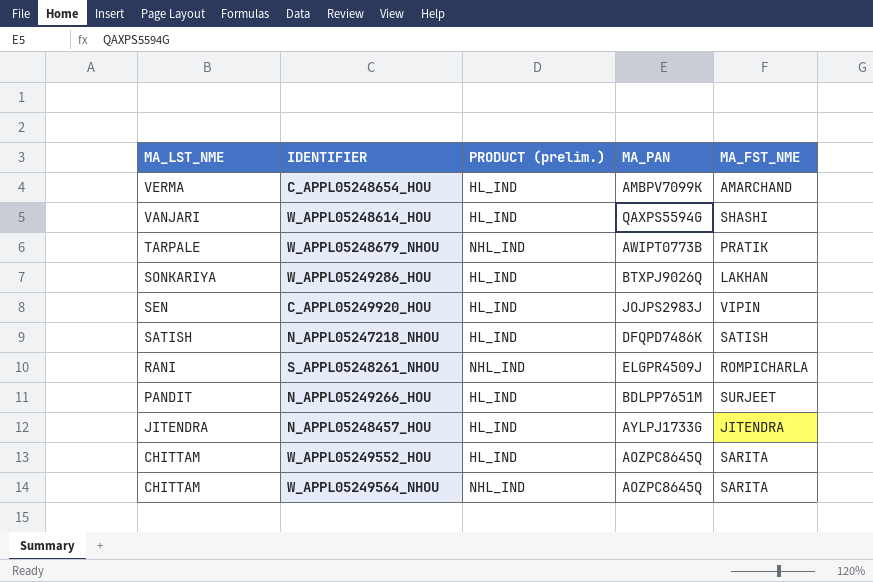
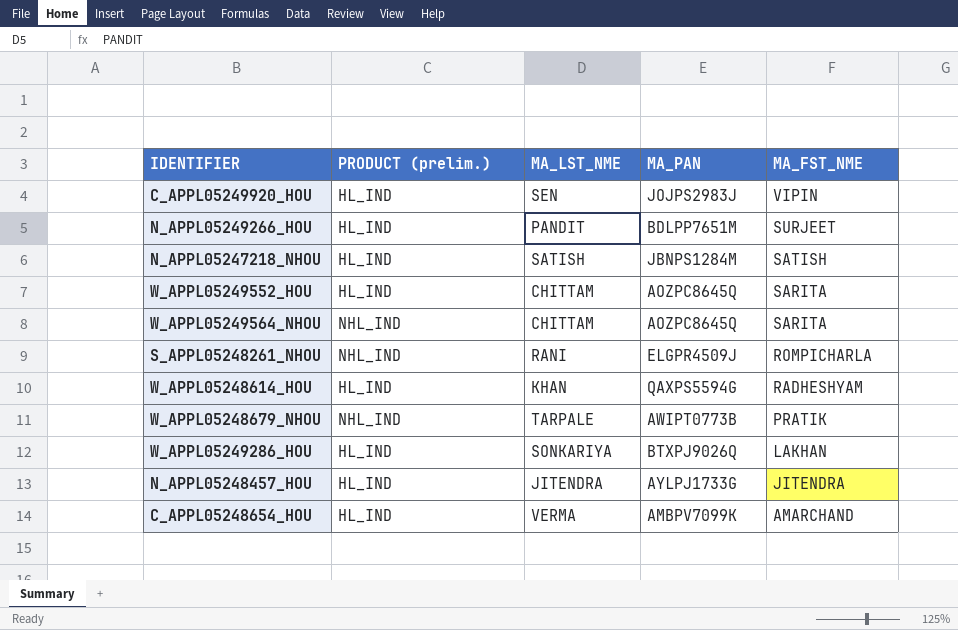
row order: MA_LST_NME descending -> MA_FST_NME descending
column MA_LST_NME | position: 1 -> 3
N_APPL05247218_NHOU | MA_PAN: DFQPD7486K -> JBNPS1284M
W_APPL05248614_HOU | MA_LST_NME: VANJARI -> KHAN
W_APPL05248614_HOU | MA_FST_NME: SHASHI -> RADHESHYAM

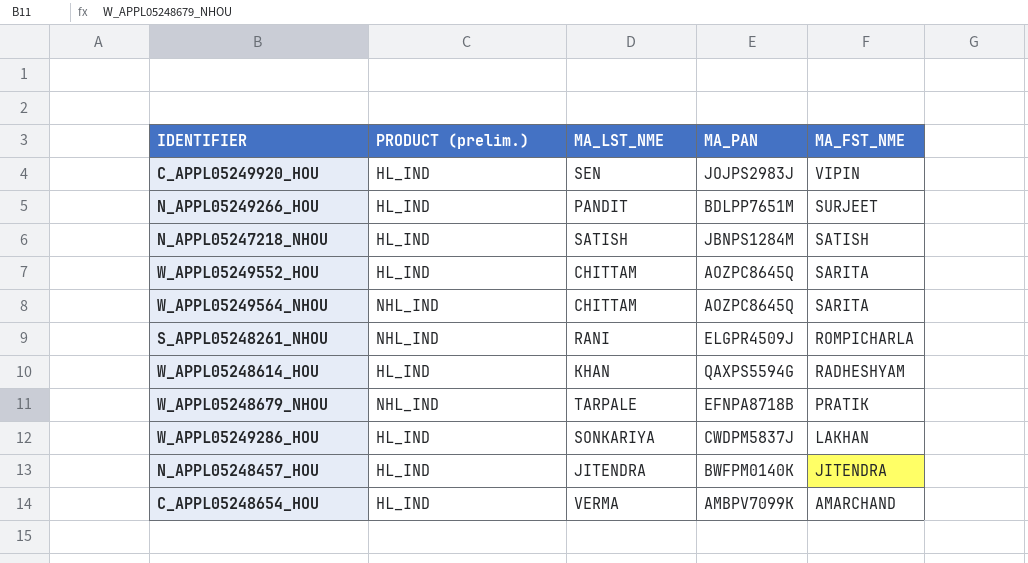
W_APPL05248679_NHOU | MA_PAN: AWIPT0773B -> EFNPA8718B
W_APPL05249286_HOU | MA_PAN: BTXPJ9026Q -> CWDPM5837J
N_APPL05248457_HOU | MA_PAN: AYLPJ1733G -> BWFPM0140K

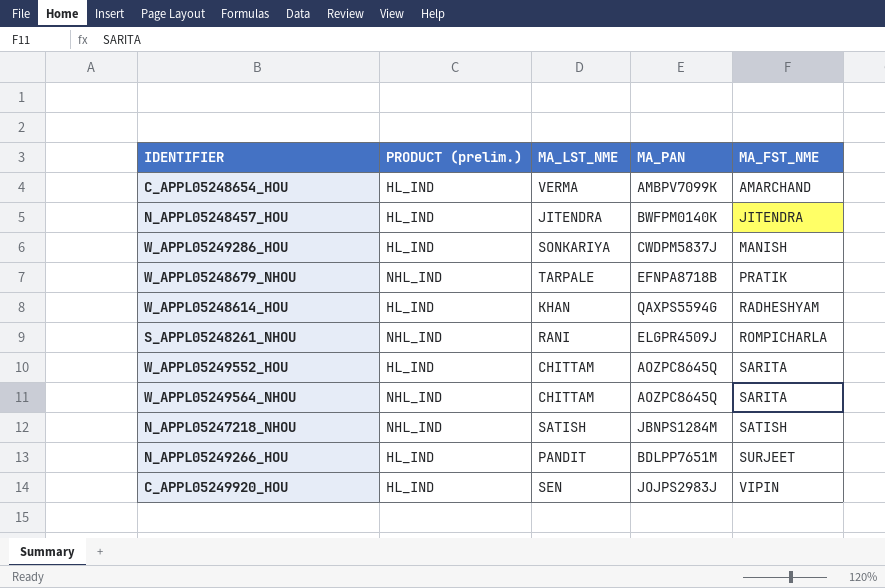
row order: MA_FST_NME descending -> MA_FST_NME ascending
W_APPL05249286_HOU | MA_FST_NME: LAKHAN -> MANISH
N_APPL05247218_NHOU | PRODUCT (prelim.): HL_IND -> NHL_IND

